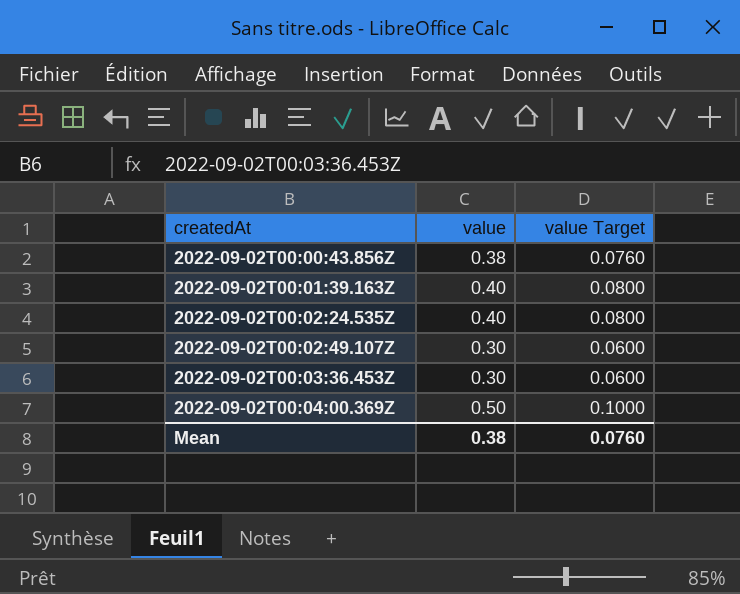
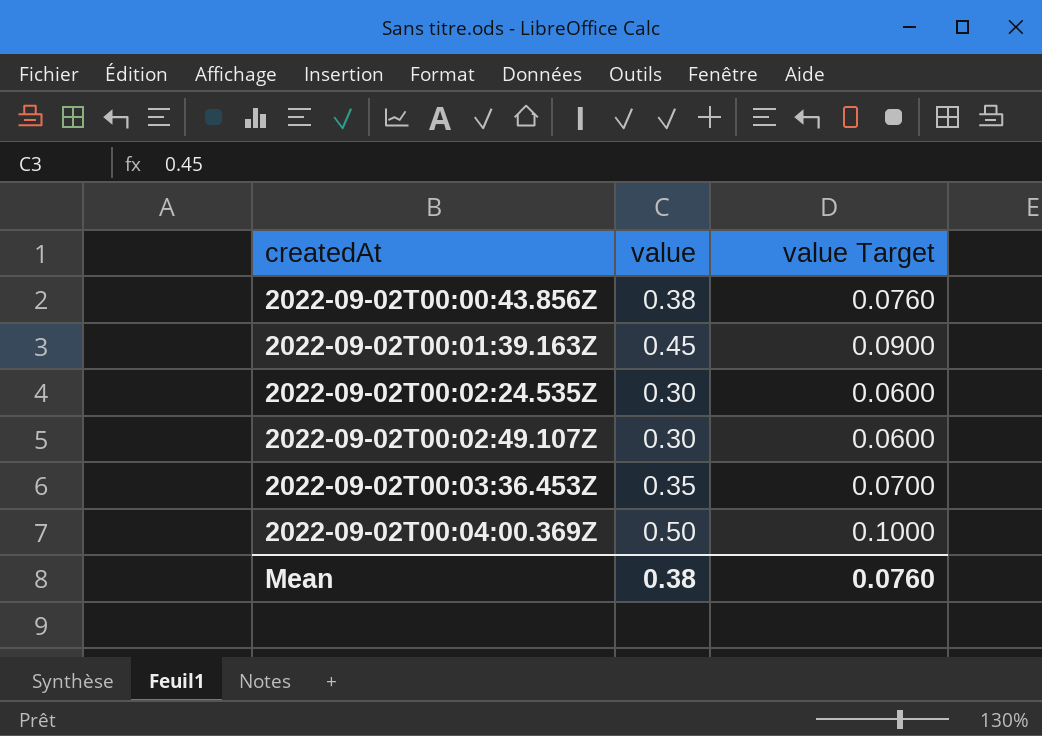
2022-09-02T00:01:39.163Z | value: 0.40 -> 0.45
2022-09-02T00:01:39.163Z | value Target: 0.0800 -> 0.0900
2022-09-02T00:02:24.535Z | value: 0.40 -> 0.30
2022-09-02T00:02:24.535Z | value Target: 0.0800 -> 0.0600
2022-09-02T00:03:36.453Z | value: 0.30 -> 0.35
2022-09-02T00:03:36.453Z | value Target: 0.0600 -> 0.0700

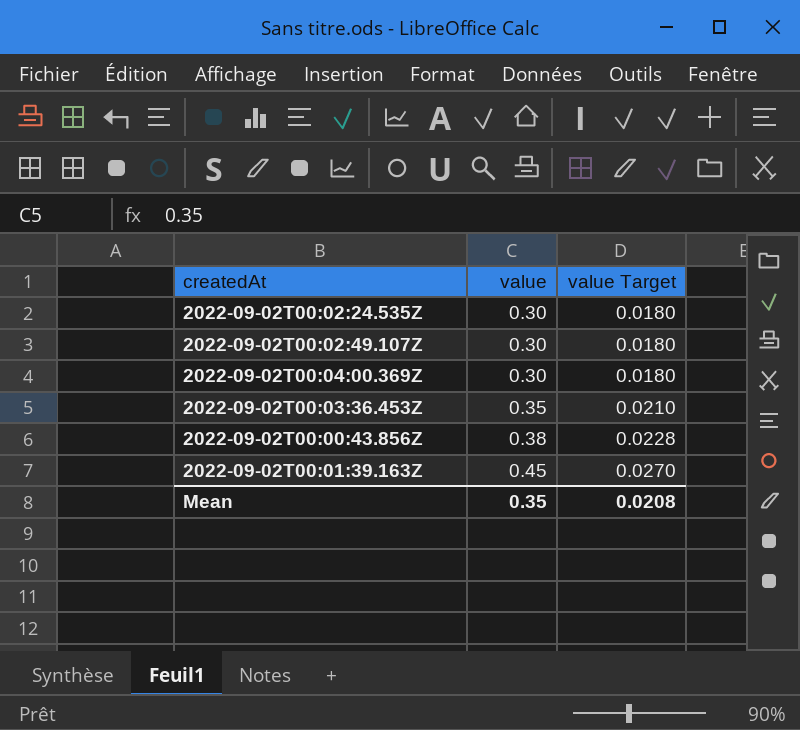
row order: createdAt ascending -> value ascending
column value Target | formula: [value] * 0.2 -> [value] * 0.06
2022-09-02T00:04:00.369Z | value: 0.50 -> 0.30
Mean | value: 0.38 -> 0.35
Mean | value Target: 0.0760 -> 0.0208

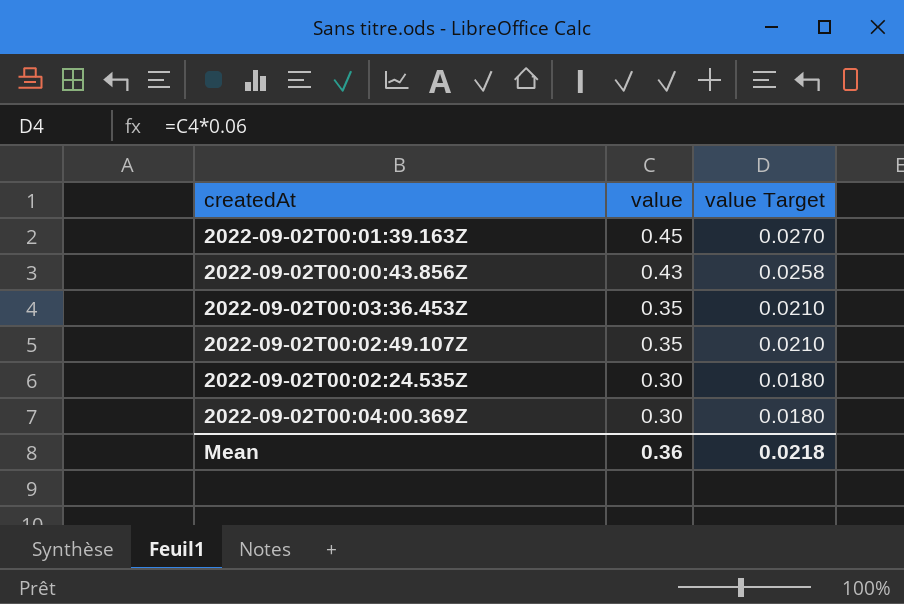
row order: value ascending -> value descending
2022-09-02T00:00:43.856Z | value: 0.38 -> 0.43
2022-09-02T00:00:43.856Z | value Target: 0.0228 -> 0.0258
2022-09-02T00:02:49.107Z | value: 0.30 -> 0.35
2022-09-02T00:02:49.107Z | value Target: 0.0180 -> 0.0210
Mean | value: 0.35 -> 0.36
Mean | value Target: 0.0208 -> 0.0218

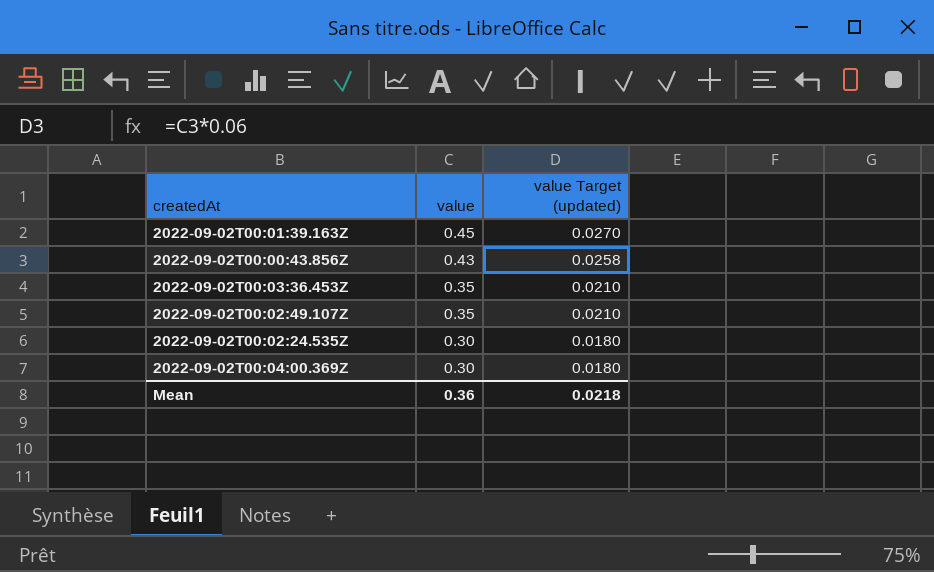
column name: value Target -> value Target (updated)

